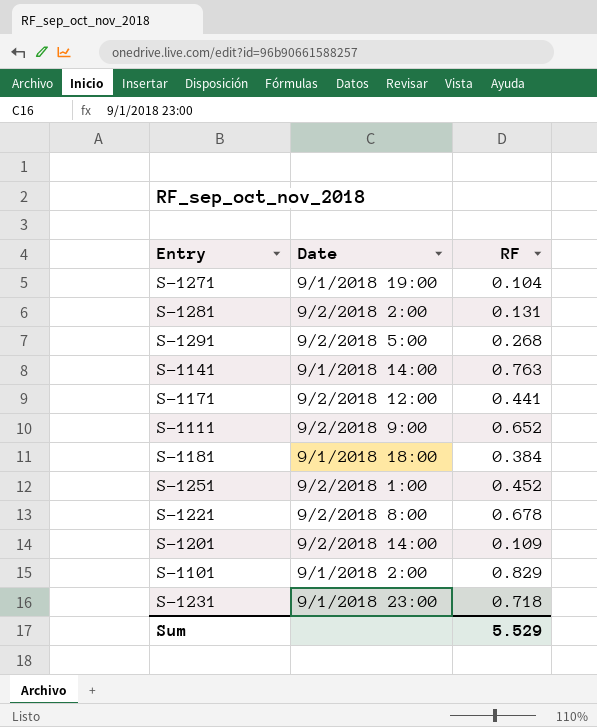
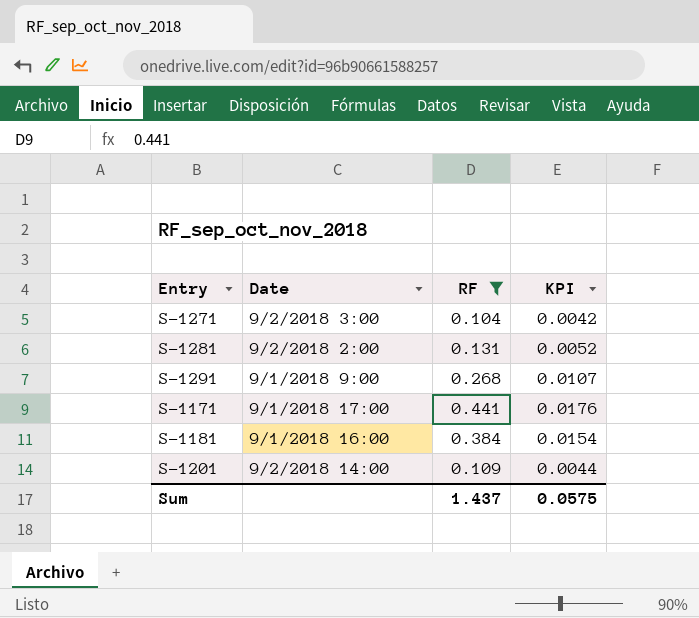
filter: none -> RF <= 0.441
column KPI | formula: none -> [RF] * 0.04
S-1271 | Date: 9/1/2018 19:00 -> 9/2/2018 3:00
S-1291 | Date: 9/2/2018 5:00 -> 9/1/2018 9:00
S-1171 | Date: 9/2/2018 12:00 -> 9/1/2018 17:00
S-1181 | Date: 9/1/2018 18:00 -> 9/1/2018 16:00
Sum | RF: 5.529 -> 1.437

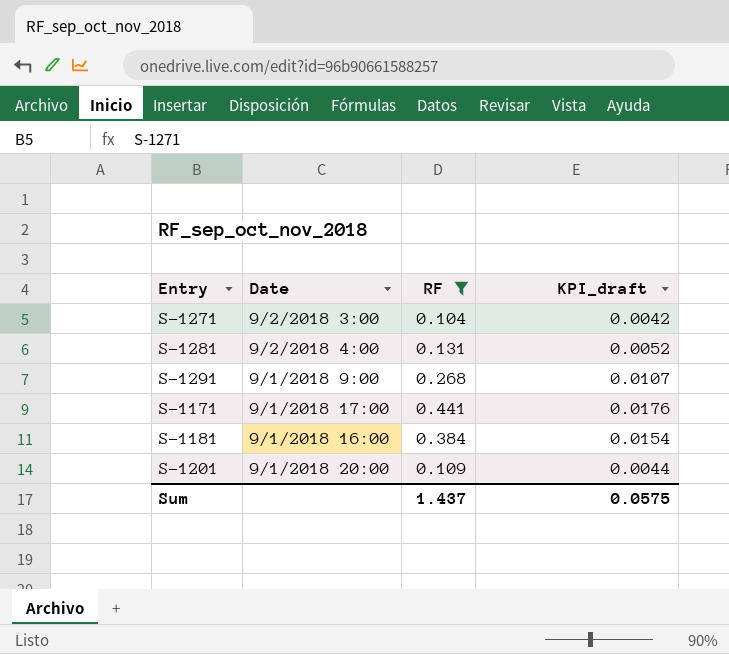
column name: KPI -> KPI_draft
S-1281 | Date: 9/2/2018 2:00 -> 9/2/2018 4:00
S-1201 | Date: 9/2/2018 14:00 -> 9/1/2018 20:00

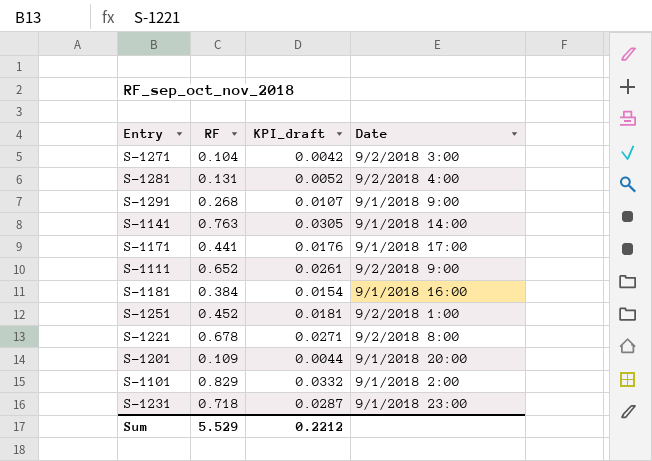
filter: RF <= 0.441 -> none
column Date | position: 2 -> 4
Sum | RF: 1.437 -> 5.529
Sum | KPI_draft: 0.0575 -> 0.2212

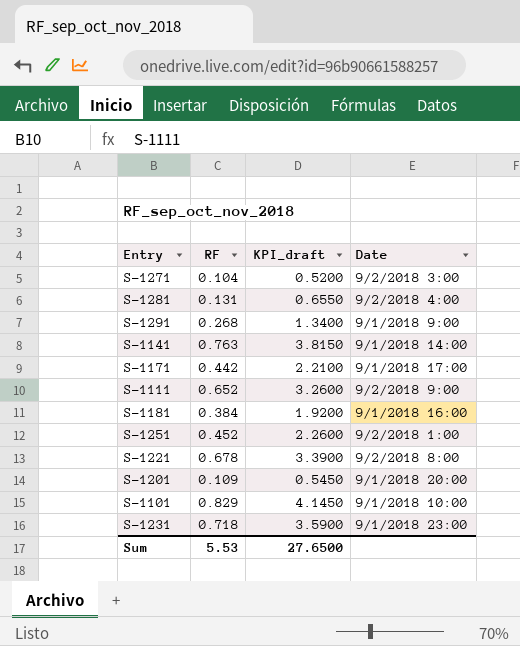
column KPI_draft | formula: [RF] * 0.04 -> [RF] * 5
S-1171 | RF: 0.441 -> 0.442
S-1101 | Date: 9/1/2018 2:00 -> 9/1/2018 10:00
Sum | RF: 5.529 -> 5.53
Sum | KPI_draft: 0.2212 -> 27.6500

